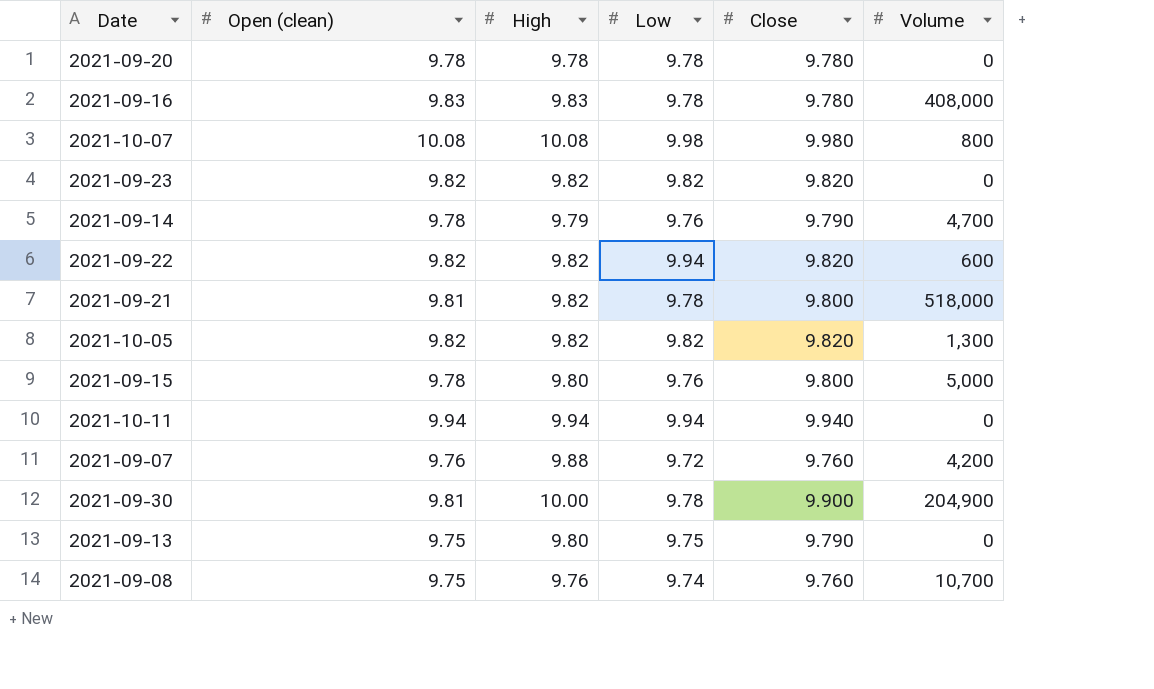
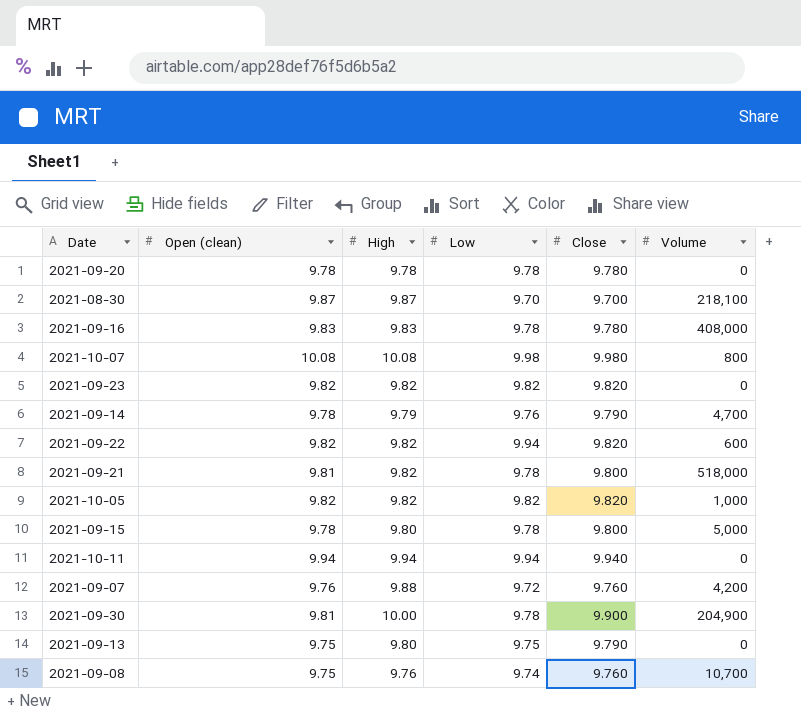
row 2021-08-30: none -> 9.87 | 9.87 | 9.70 | 9.700 | 218,100
2021-10-05 | Volume: 1,300 -> 1,000
2021-09-15 | Low: 9.76 -> 9.78

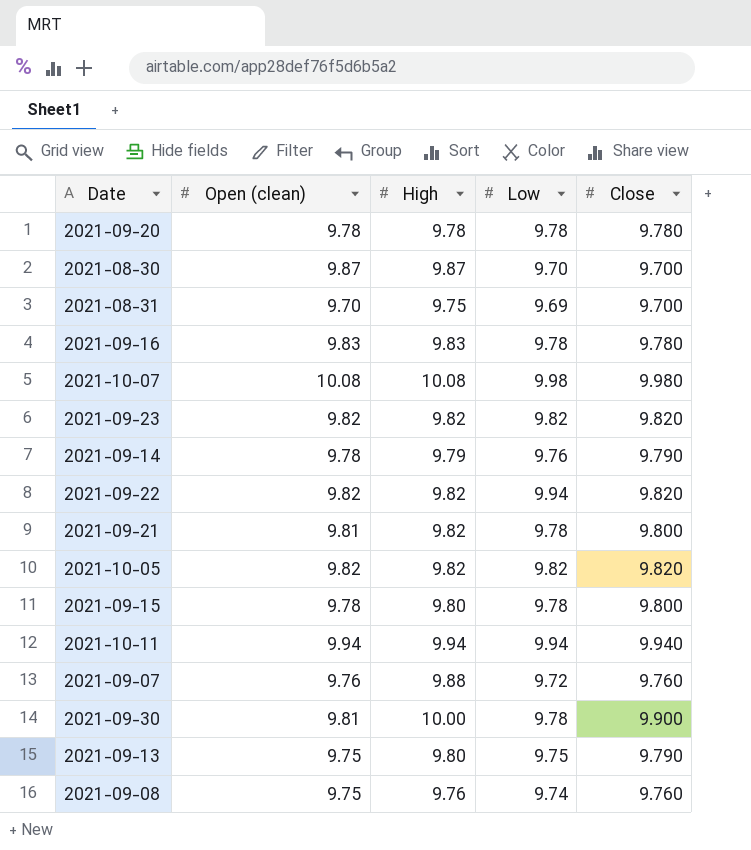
column Volume | position: 6 -> none
row 2021-08-31: none -> 9.70 | 9.75 | 9.69 | 9.700

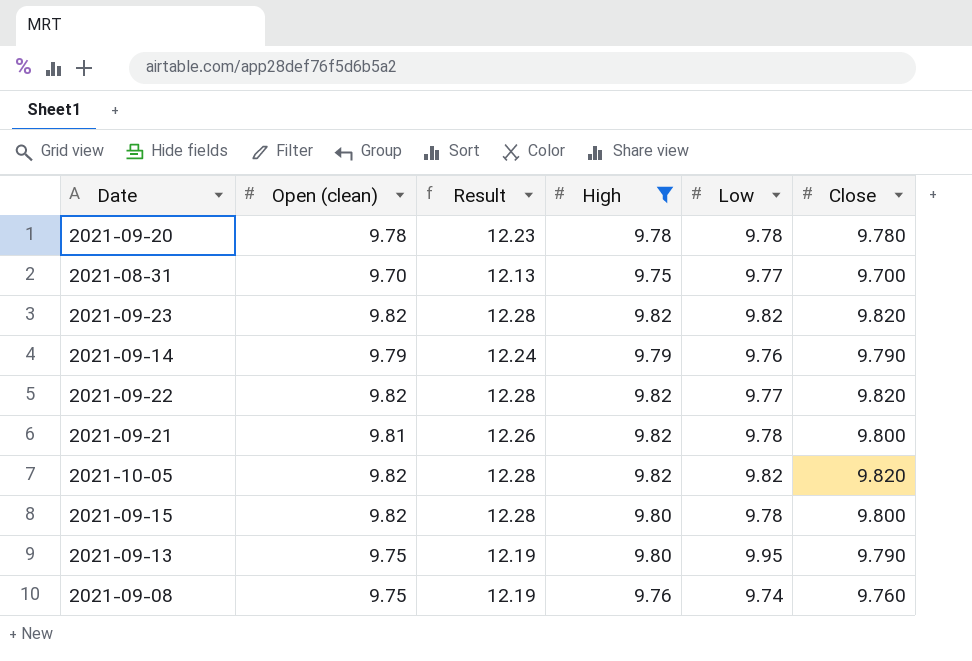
filter: none -> High <= 9.82
column Result | formula: none -> [Open (clean)] * 1.25
2021-08-31 | Low: 9.69 -> 9.77
2021-09-14 | Open (clean): 9.78 -> 9.79
2021-09-22 | Low: 9.94 -> 9.77
2021-09-15 | Open (clean): 9.78 -> 9.82
2021-09-13 | Low: 9.75 -> 9.95

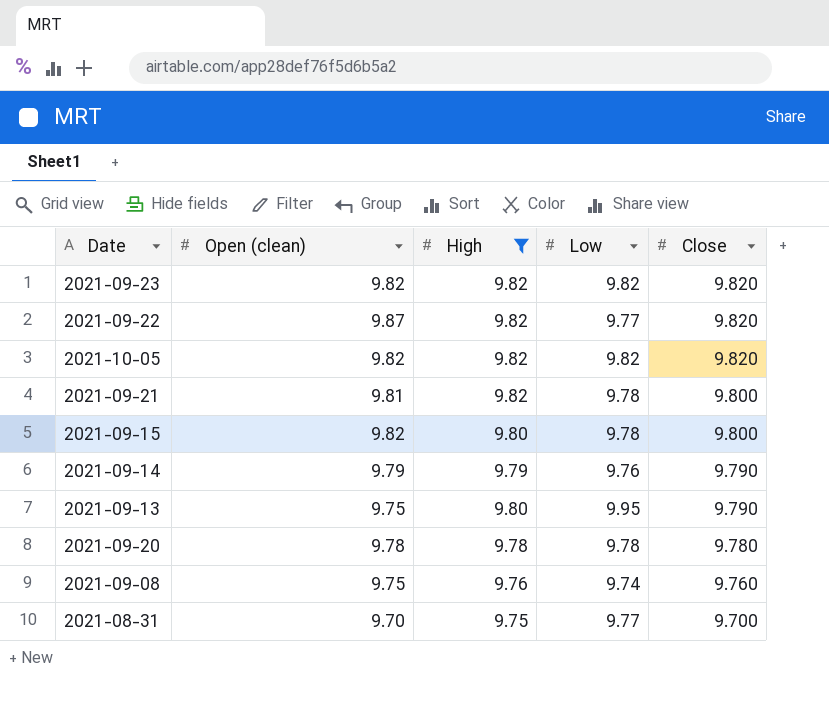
row order: none -> Close descending
column Result | formula: [Open (clean)] * 1.25 -> none
2021-09-22 | Open (clean): 9.82 -> 9.87

